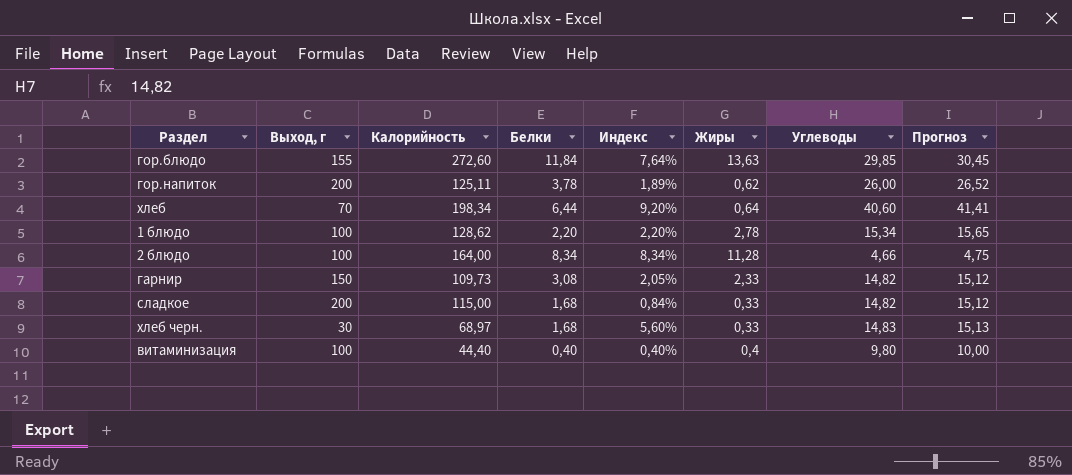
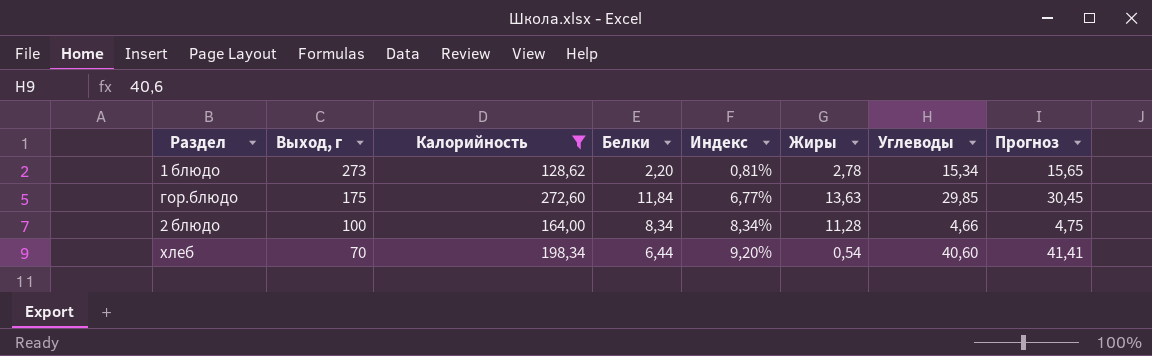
filter: none -> Калорийность >= 128,62
row order: none -> Выход, г descending
1 блюдо | Выход, г: 100 -> 273
1 блюдо | Индекс: 2,20% -> 0,81%
гор.блюдо | Выход, г: 155 -> 175
гор.блюдо | Индекс: 7,64% -> 6,77%
хлеб | Жиры: 0,64 -> 0,54

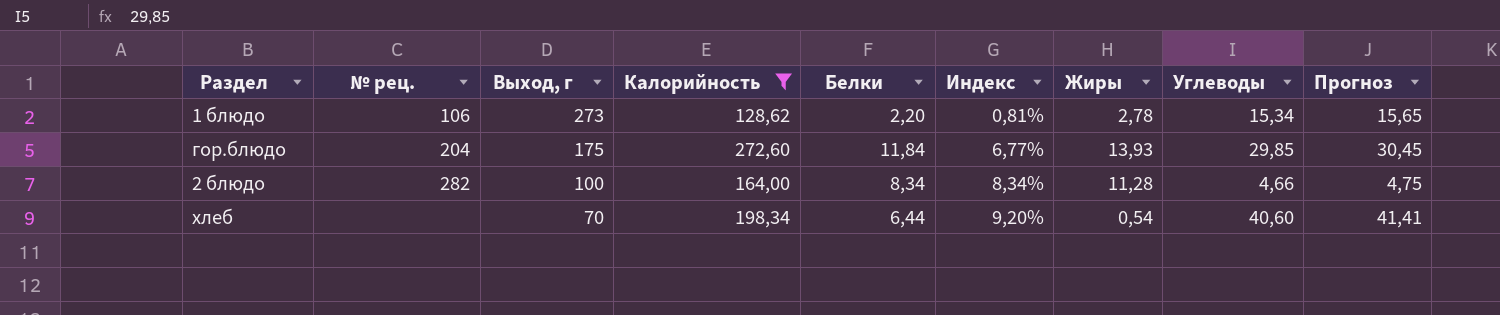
column № рец. | position: none -> 2
гор.блюдо | Жиры: 13,63 -> 13,93

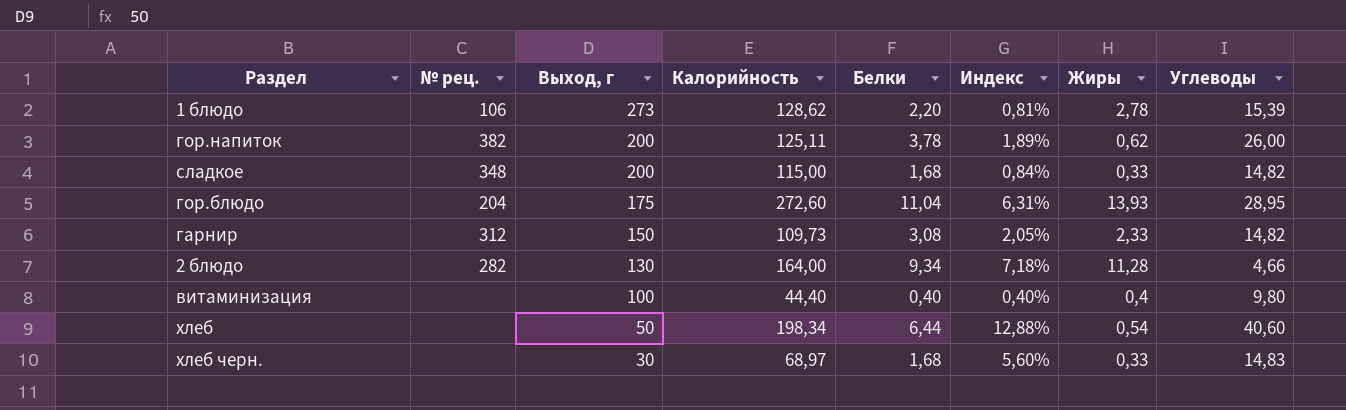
filter: Калорийность >= 128,62 -> none
column Прогноз | formula: [Углеводы] * 1,02 -> none
1 блюдо | Углеводы: 15,34 -> 15,39
гор.блюдо | Белки: 11,84 -> 11,04
гор.блюдо | Индекс: 6,77% -> 6,31%
гор.блюдо | Углеводы: 29,85 -> 28,95
2 блюдо | Выход, г: 100 -> 130
2 блюдо | Белки: 8,34 -> 9,34
2 блюдо | Индекс: 8,34% -> 7,18%
хлеб | Выход, г: 70 -> 50
хлеб | Индекс: 9,20% -> 12,88%

